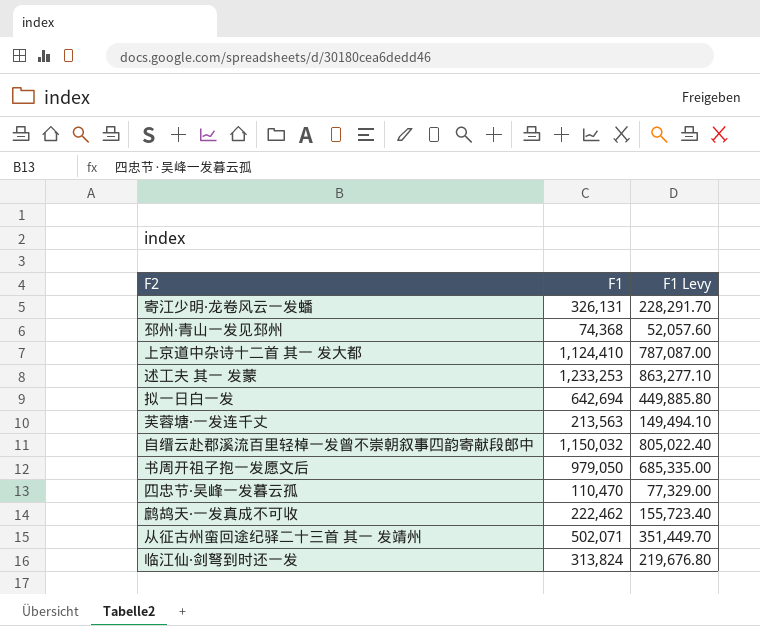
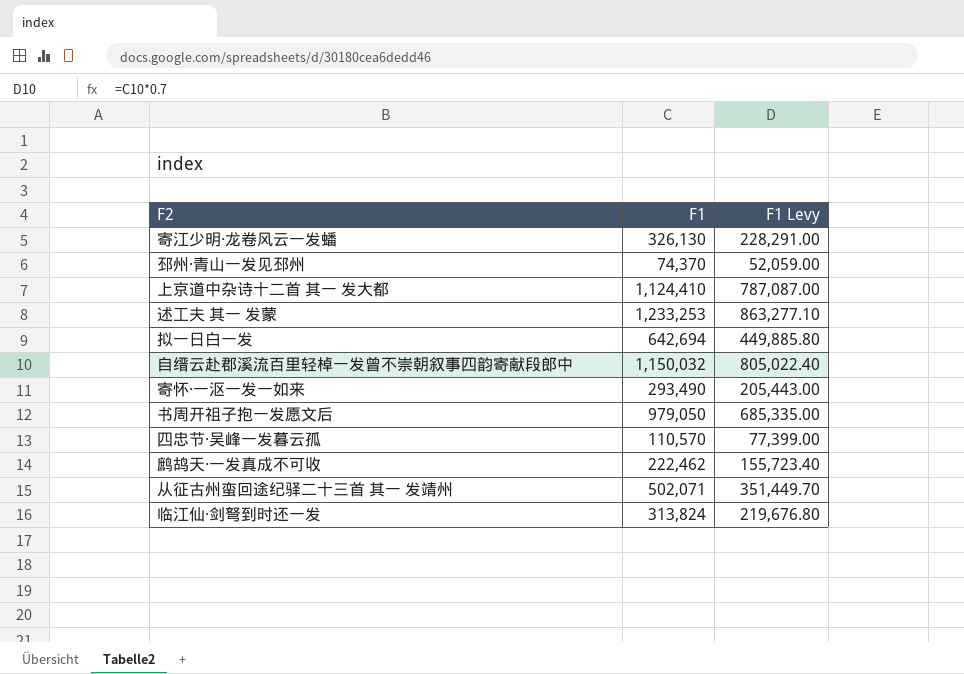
row 芙蓉塘·一发连千丈: 213,563 | 149,494.10 -> none
寄江少明·龙卷风云一发蟠 | F1: 326,131 -> 326,130
寄江少明·龙卷风云一发蟠 | F1 Levy: 228,291.70 -> 228,291.00
邳州·青山一发见邳州 | F1: 74,368 -> 74,370
邳州·青山一发见邳州 | F1 Levy: 52,057.60 -> 52,059.00
row 寄怀·一沤一发一如来: none -> 293,490 | 205,443.00
四忠节·吴峰一发暮云孤 | F1: 110,470 -> 110,570
四忠节·吴峰一发暮云孤 | F1 Levy: 77,329.00 -> 77,399.00

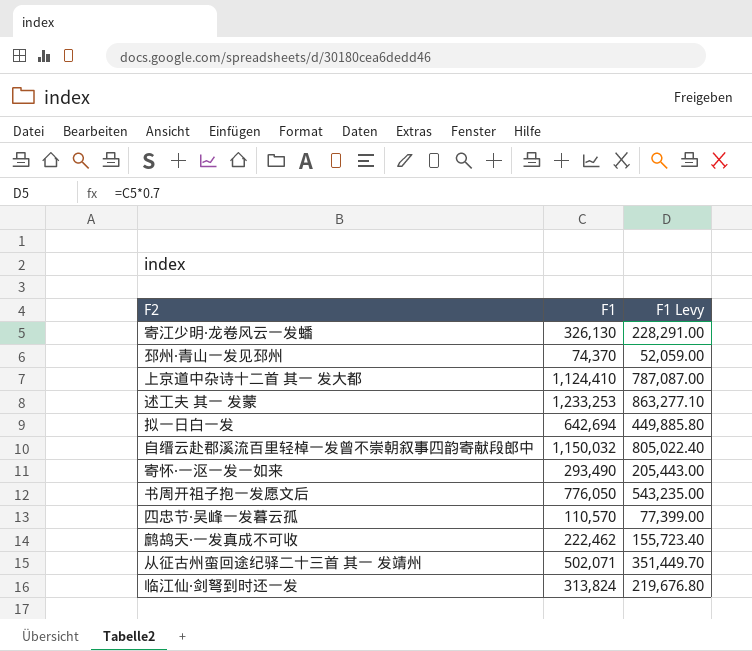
书周开祖子抱一发愿文后 | F1: 979,050 -> 776,050
书周开祖子抱一发愿文后 | F1 Levy: 685,335.00 -> 543,235.00

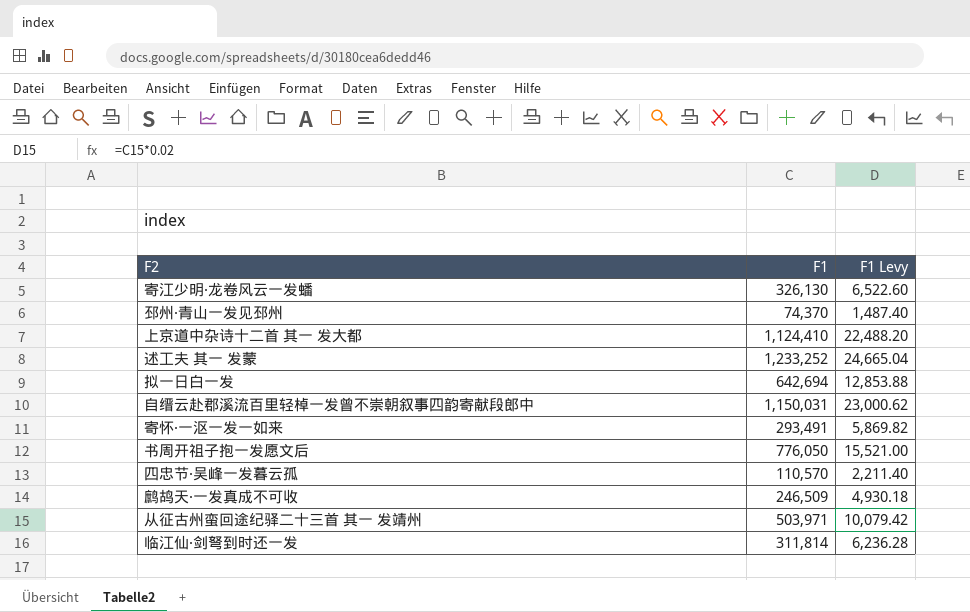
column F1 Levy | formula: [F1] * 0.7 -> [F1] * 0.02
述工夫 其一 发蒙 | F1: 1,233,253 -> 1,233,252
自缙云赴郡溪流百里轻棹一发曾不崇朝叙事四韵寄献段郎中 | F1: 1,150,032 -> 1,150,031
寄怀·一沤一发一如来 | F1: 293,490 -> 293,491
鹧鸪天·一发真成不可收 | F1: 222,462 -> 246,509
从征古州蛮回途纪驿二十三首 其一 发靖州 | F1: 502,071 -> 503,971
临江仙·剑弩到时还一发 | F1: 313,824 -> 311,814

